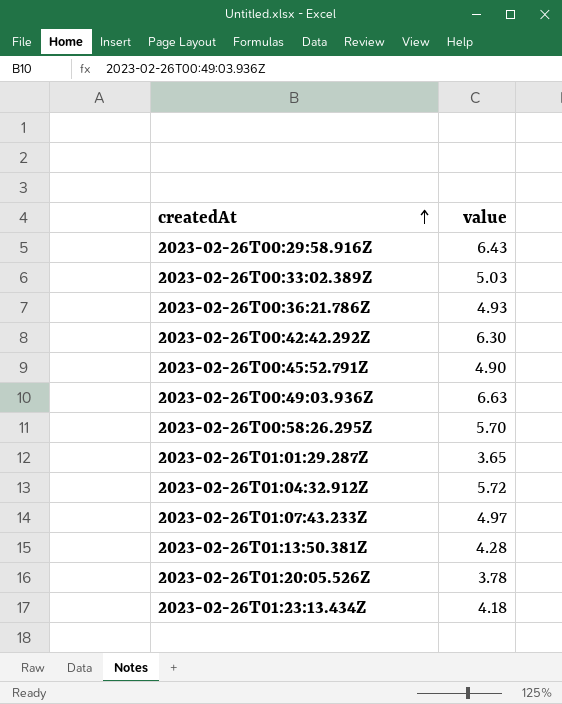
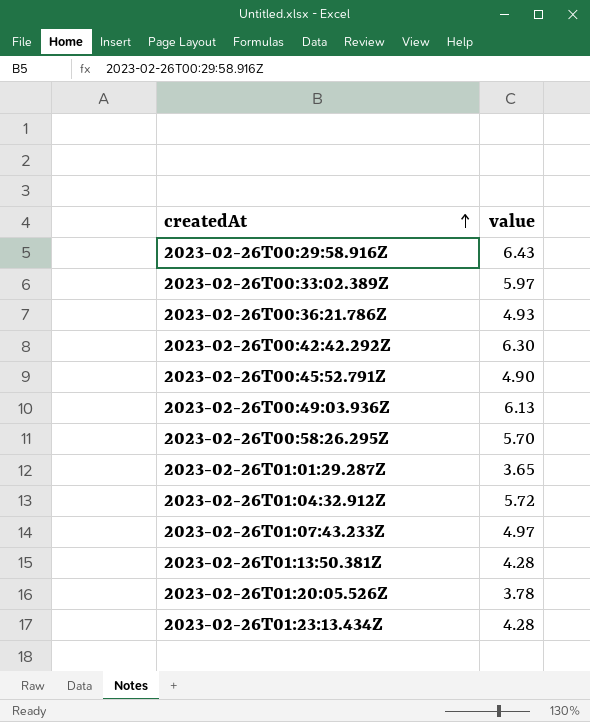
2023-02-26T00:33:02.389Z | value: 5.03 -> 5.97
2023-02-26T00:49:03.936Z | value: 6.63 -> 6.13
2023-02-26T01:23:13.434Z | value: 4.18 -> 4.28

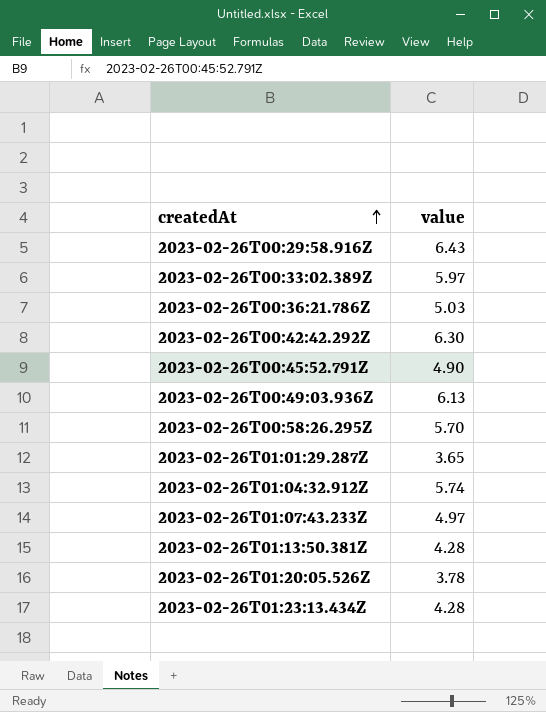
2023-02-26T00:36:21.786Z | value: 4.93 -> 5.03
2023-02-26T01:04:32.912Z | value: 5.72 -> 5.74

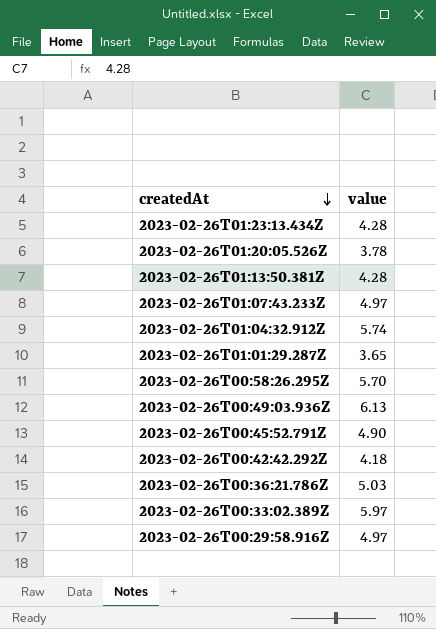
row order: createdAt ascending -> createdAt descending
2023-02-26T00:42:42.292Z | value: 6.30 -> 4.18
2023-02-26T00:29:58.916Z | value: 6.43 -> 4.97

